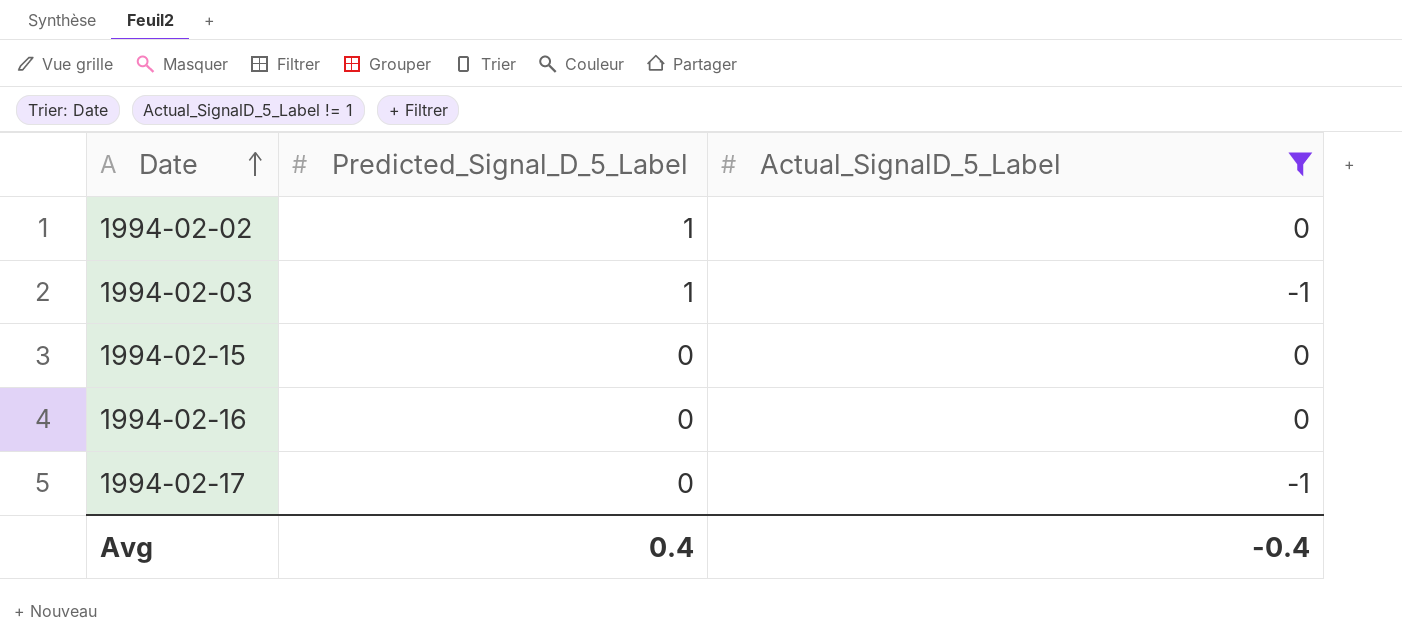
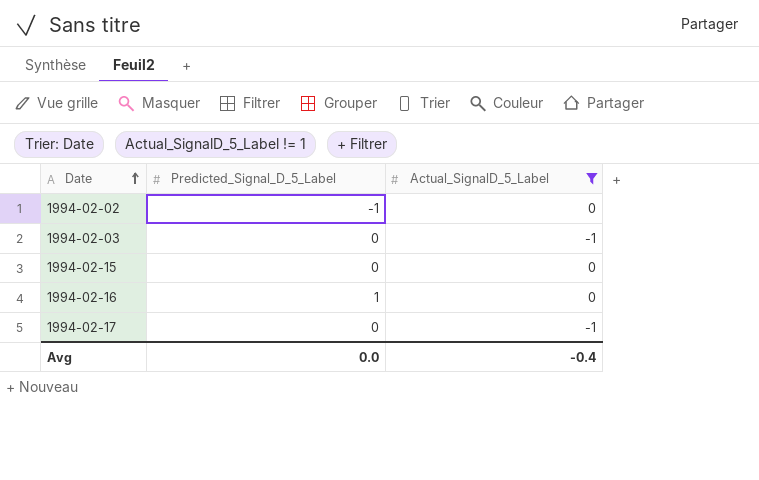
1994-02-02 | Predicted_Signal_D_5_Label: 1 -> -1
1994-02-03 | Predicted_Signal_D_5_Label: 1 -> 0
1994-02-16 | Predicted_Signal_D_5_Label: 0 -> 1
Avg | Predicted_Signal_D_5_Label: 0.4 -> 0.0

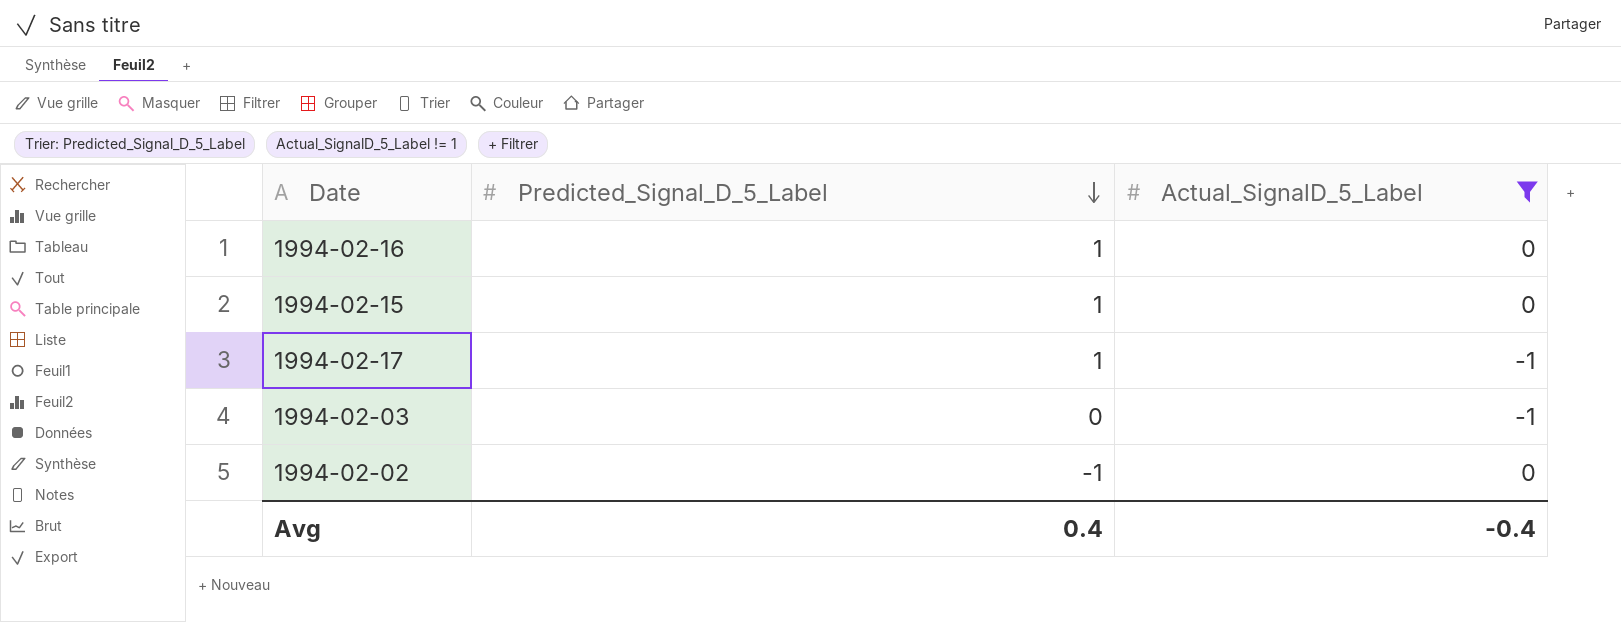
row order: Date ascending -> Predicted_Signal_D_5_Label descending
1994-02-15 | Predicted_Signal_D_5_Label: 0 -> 1
1994-02-17 | Predicted_Signal_D_5_Label: 0 -> 1
Avg | Predicted_Signal_D_5_Label: 0.0 -> 0.4

